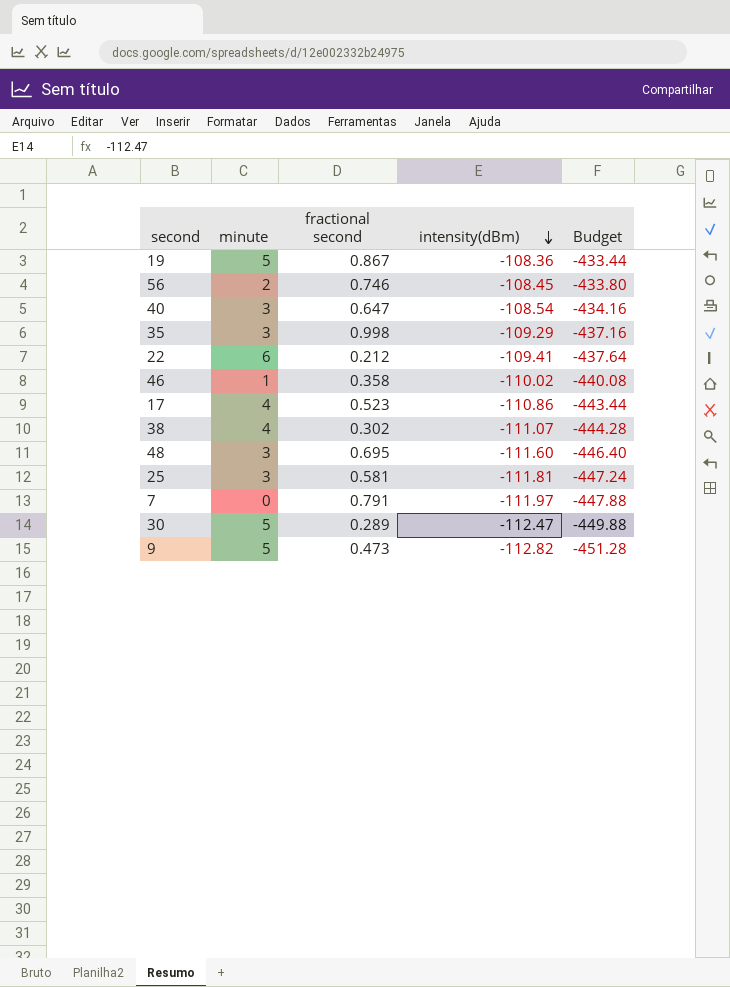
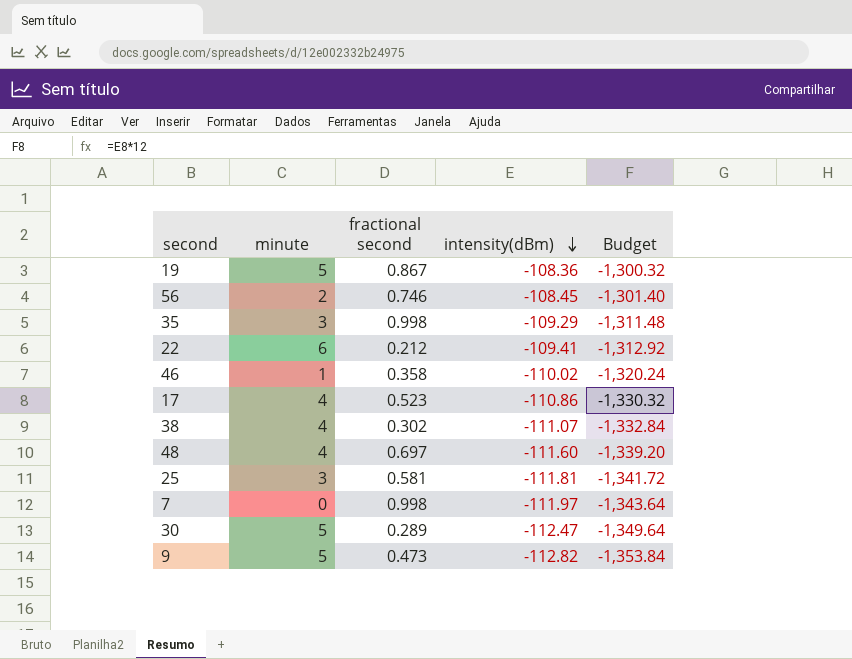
column Budget | formula: [intensity(dBm)] * 4 -> [intensity(dBm)] * 12
row 40: 3 | 0.647 | -108.54 | -434.16 -> none
48 | minute: 3 -> 4
48 | fractional second: 0.695 -> 0.697
7 | fractional second: 0.791 -> 0.998

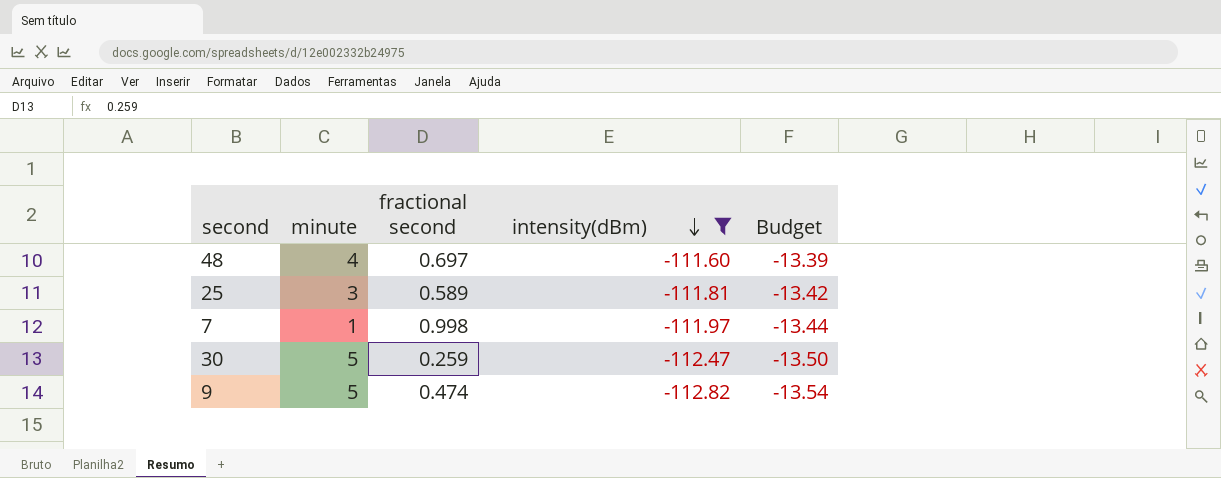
filter: none -> intensity(dBm) <= -111.60
column Budget | formula: [intensity(dBm)] * 12 -> [intensity(dBm)] * 0.12
25 | fractional second: 0.581 -> 0.589
7 | minute: 0 -> 1
30 | fractional second: 0.289 -> 0.259
9 | fractional second: 0.473 -> 0.474

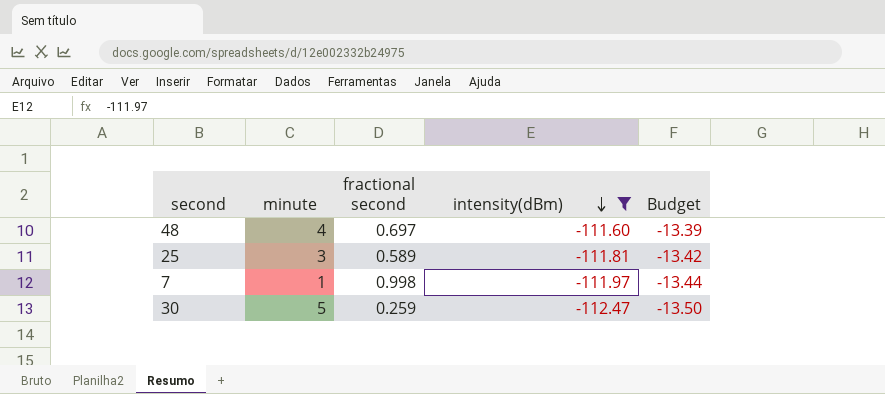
row 9: 5 | 0.474 | -112.82 | -13.54 -> none

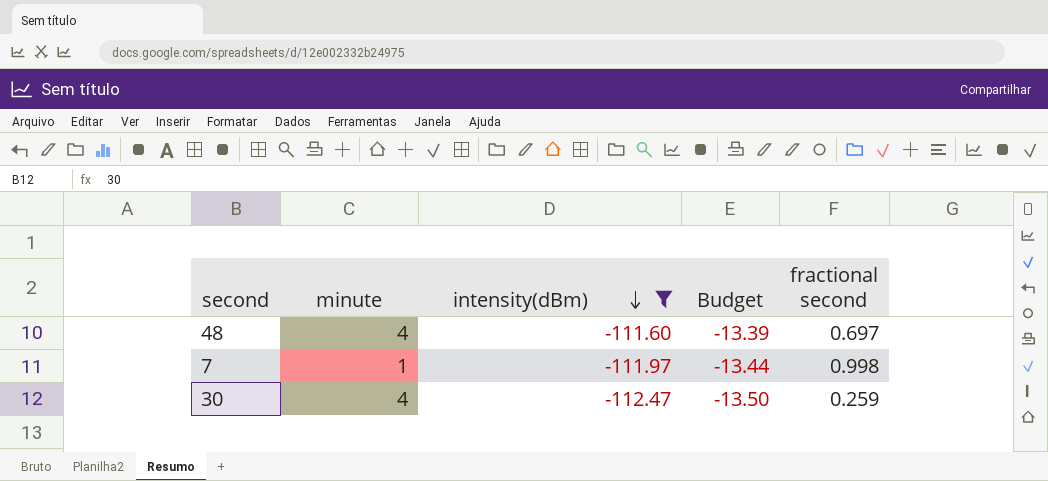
column fractional second | position: 3 -> 5
row 25: 3 | 0.589 | -111.81 | -13.42 -> none
30 | minute: 5 -> 4

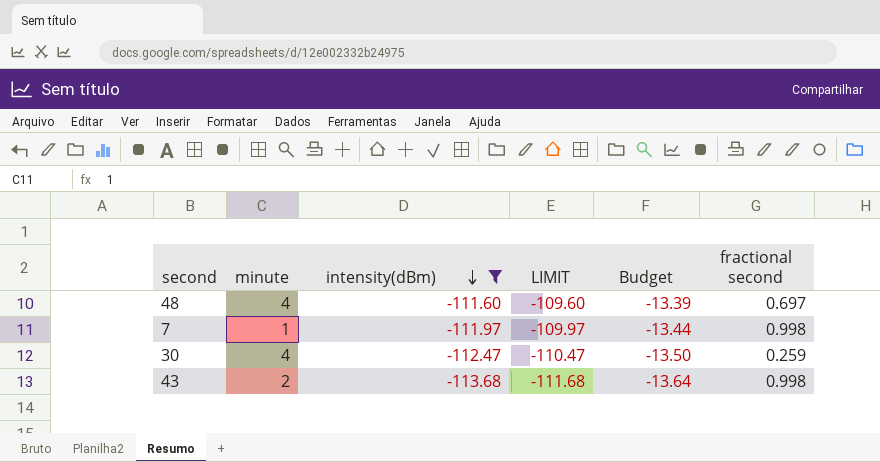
column LIMIT | formula: none -> [intensity(dBm)] + 2
row 43: none -> 2 | -113.68 | -111.68 | -13.64 | 0.998

